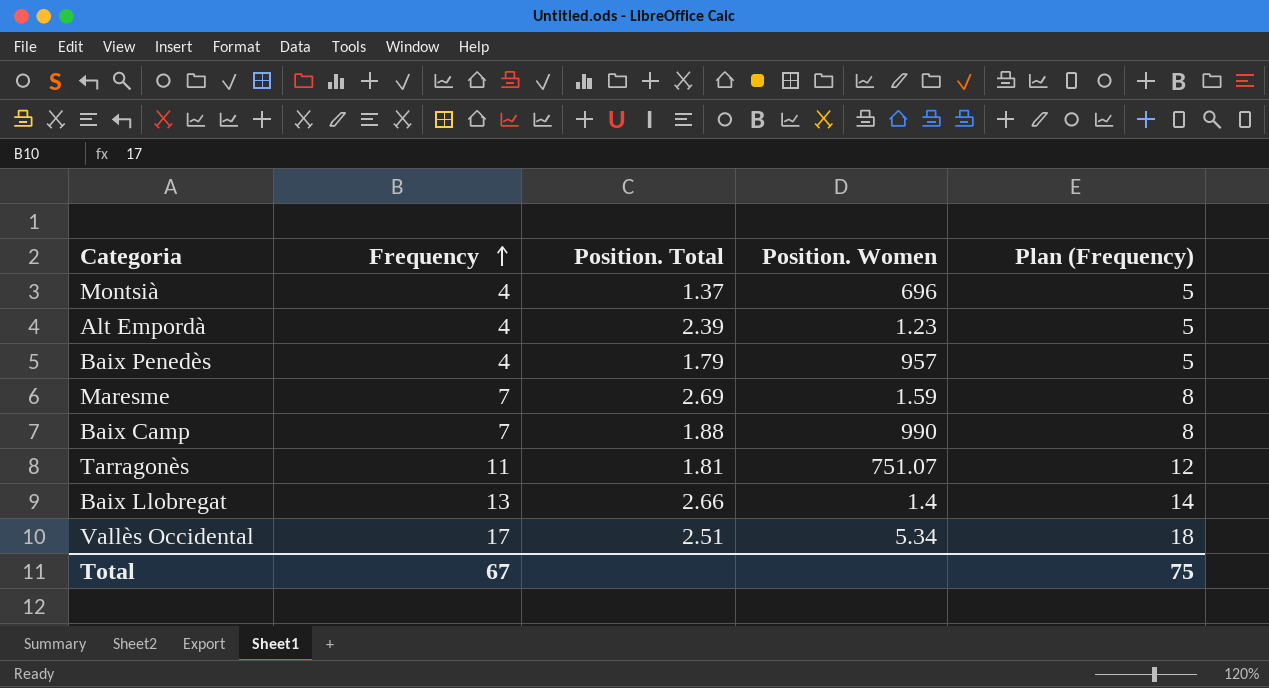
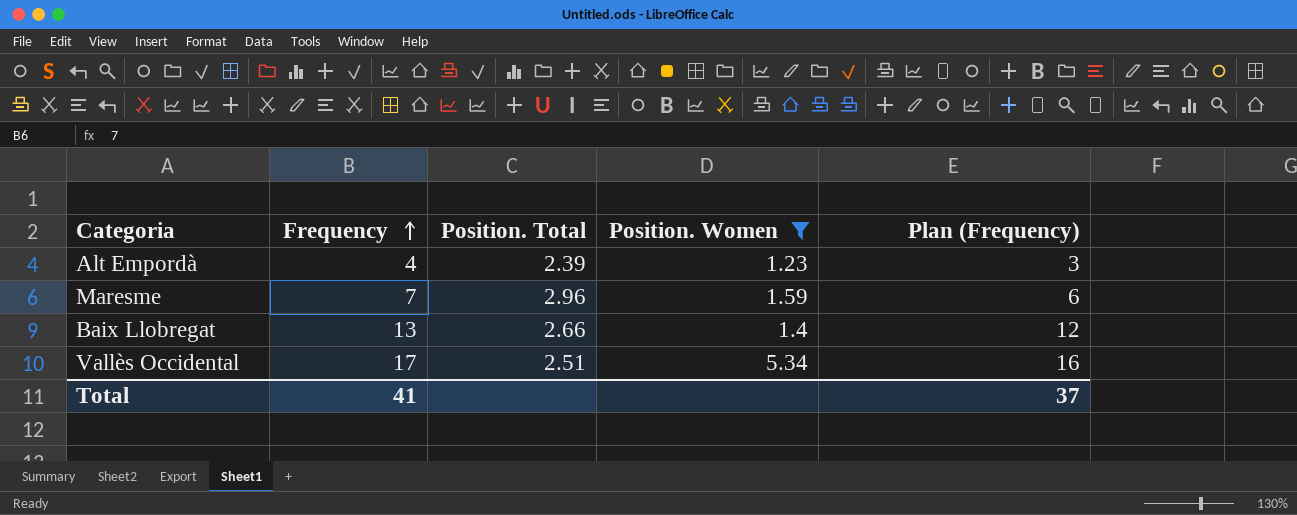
filter: none -> Position. Women <= 5.34
column Plan (Frequency) | formula: [Frequency] + 1 -> [Frequency] - 1
Maresme | Position. Total: 2.69 -> 2.96
Total | Frequency: 67 -> 41
Total | Plan (Frequency): 75 -> 37

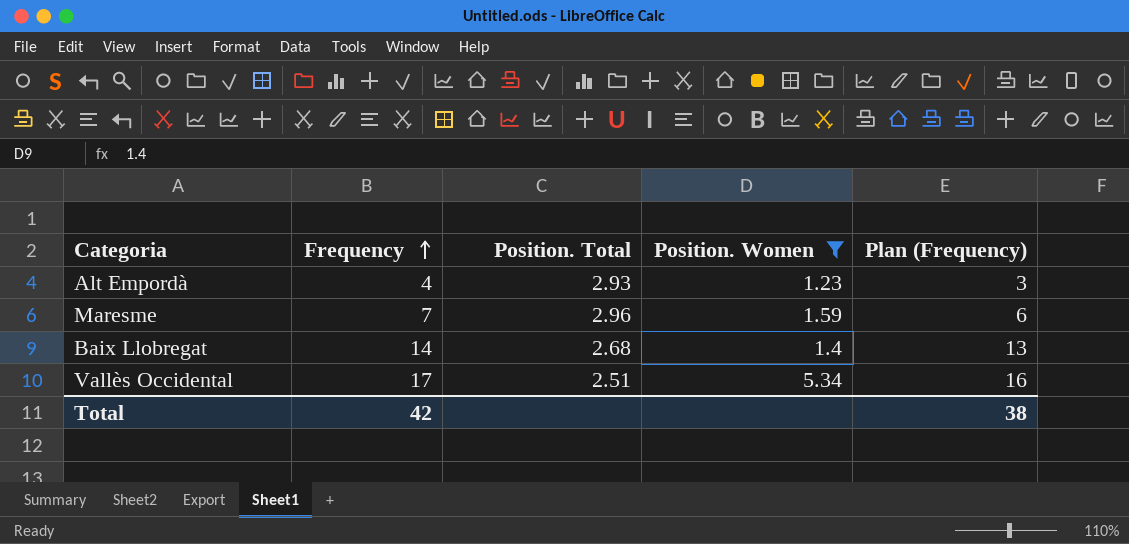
Alt Empordà | Position. Total: 2.39 -> 2.93
Baix Llobregat | Frequency: 13 -> 14
Baix Llobregat | Position. Total: 2.66 -> 2.68
Baix Llobregat | Plan (Frequency): 12 -> 13
Total | Frequency: 41 -> 42
Total | Plan (Frequency): 37 -> 38

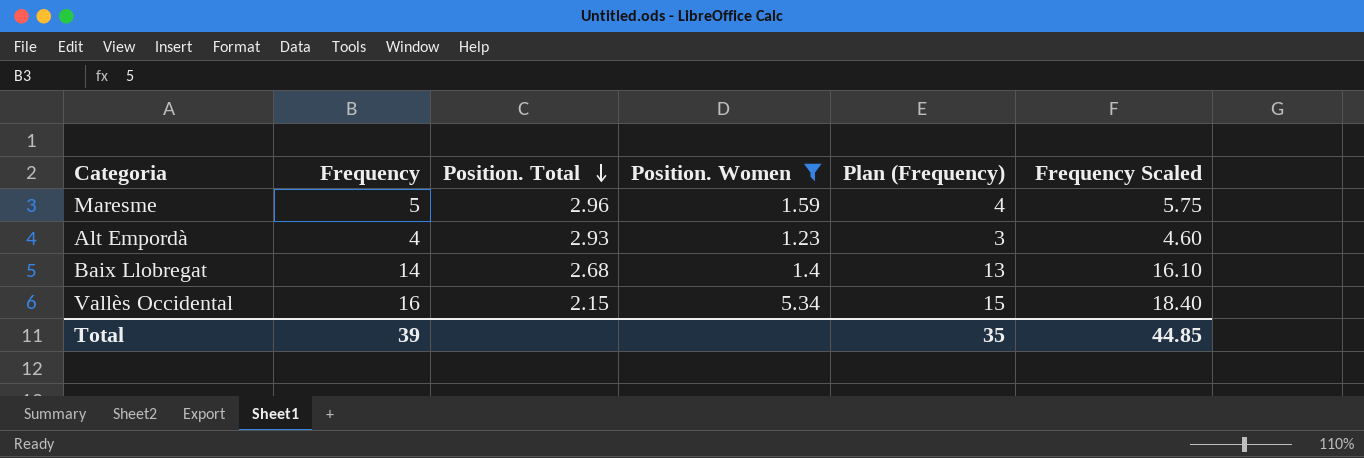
row order: Frequency ascending -> Position. Total descending
column Frequency Scaled | formula: none -> [Frequency] * 1.15
Maresme | Frequency: 7 -> 5
Maresme | Plan (Frequency): 6 -> 4
Vallès Occidental | Frequency: 17 -> 16
Vallès Occidental | Position. Total: 2.51 -> 2.15
Vallès Occidental | Plan (Frequency): 16 -> 15
Total | Frequency: 42 -> 39
Total | Plan (Frequency): 38 -> 35

